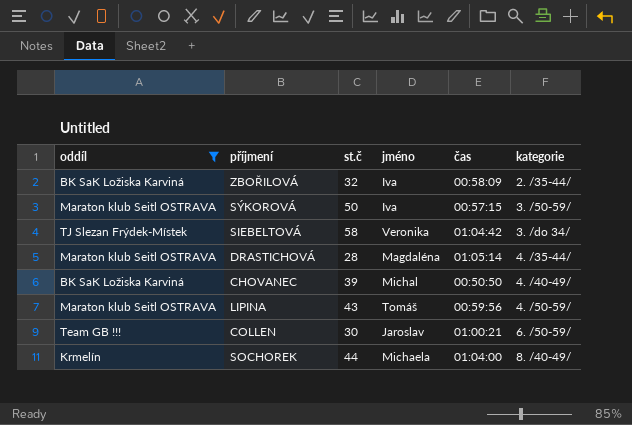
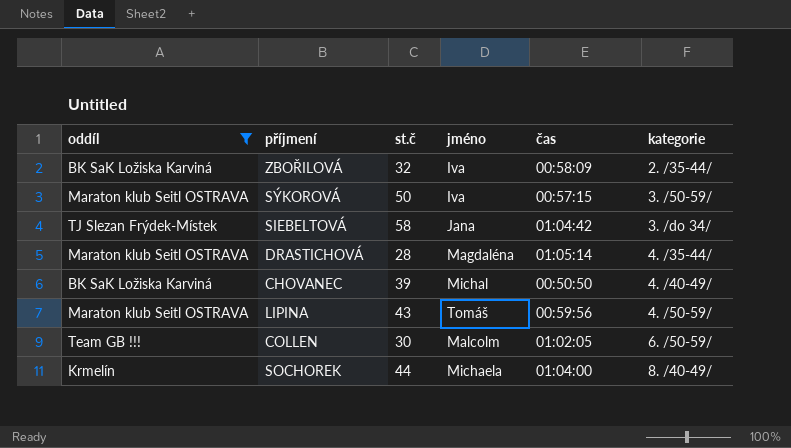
SIEBELTOVÁ | jméno: Veronika -> Jana
COLLEN | jméno: Jaroslav -> Malcolm
COLLEN | čas: 01:00:21 -> 01:02:05

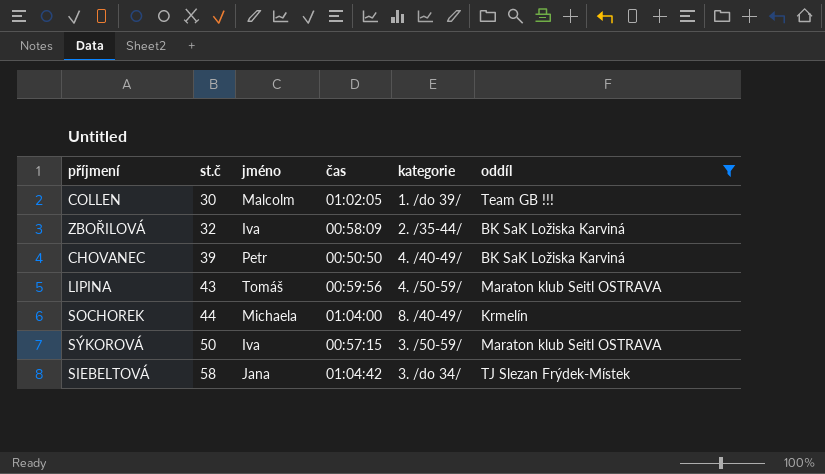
row order: kategorie ascending -> st.č ascending
column oddíl | position: 1 -> 6
row DRASTICHOVÁ: Maraton klub Seitl OSTRAVA | 28 | Magdaléna | 01:05:14 | 4. /35-44/ -> none
COLLEN | kategorie: 6. /50-59/ -> 1. /do 39/
CHOVANEC | jméno: Michal -> Petr

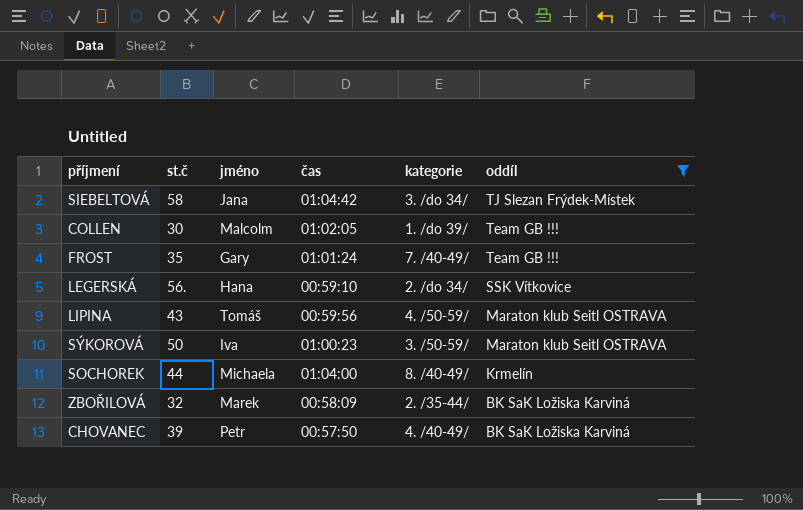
row order: st.č ascending -> oddíl descending
row FROST: none -> 35 | Gary | 01:01:24 | 7. /40-49/ | Team GB !!!
row LEGERSKÁ: none -> 56. | Hana | 00:59:10 | 2. /do 34/ | SSK Vítkovice
SÝKOROVÁ | čas: 00:57:15 -> 01:00:23
ZBOŘILOVÁ | jméno: Iva -> Marek
CHOVANEC | čas: 00:50:50 -> 00:57:50

